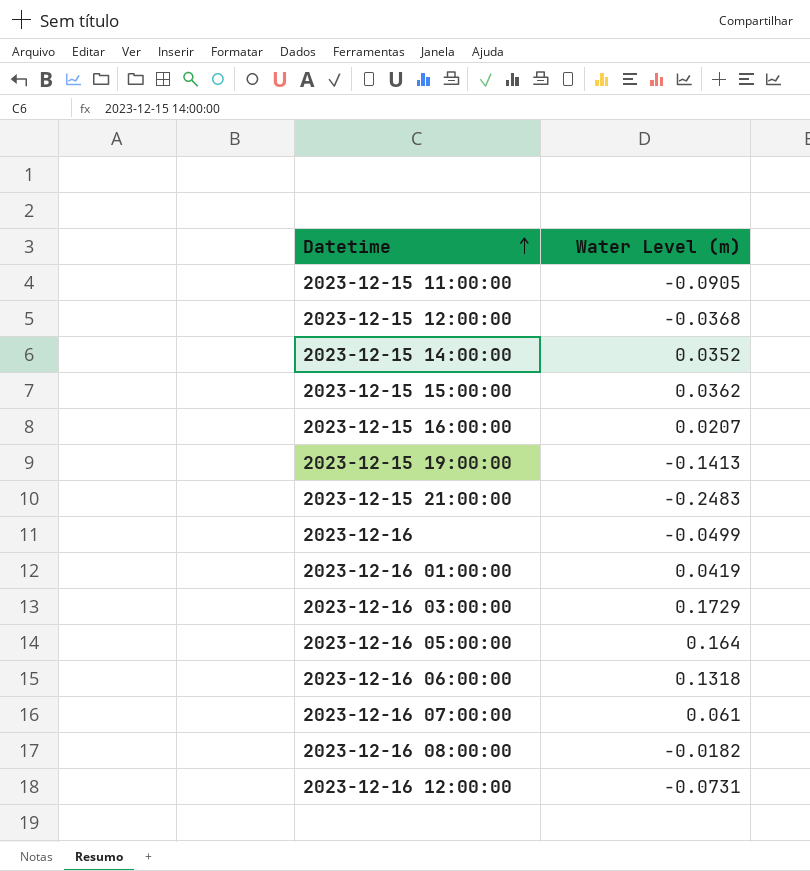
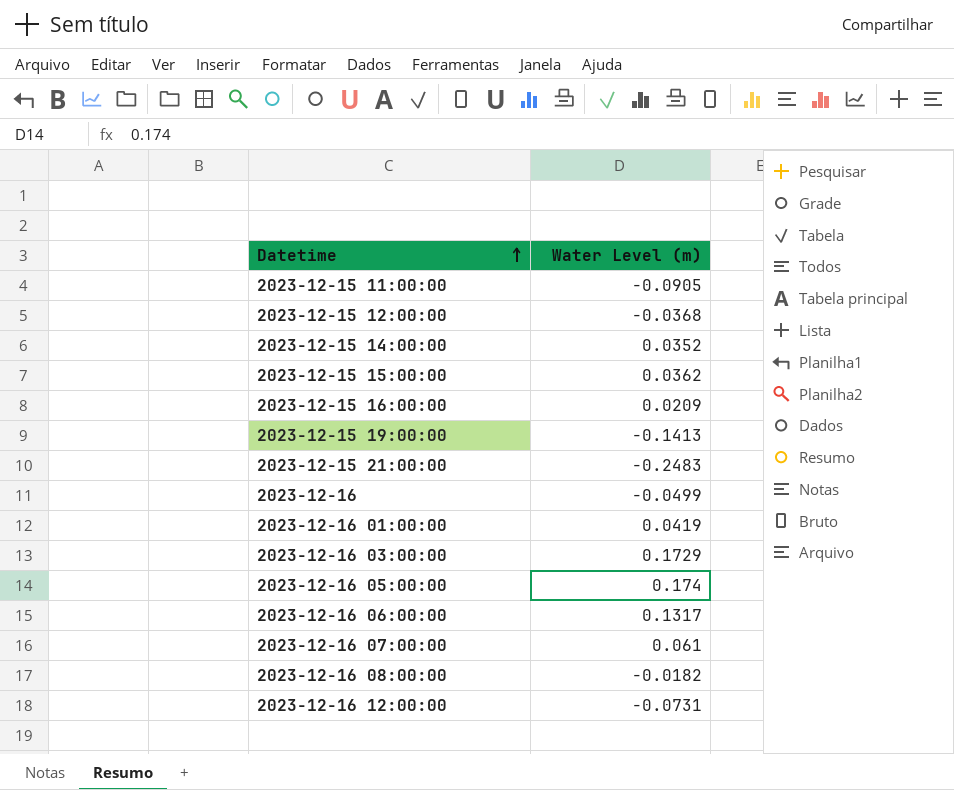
2023-12-15 16:00:00 | Water Level (m): 0.0207 -> 0.0209
2023-12-16 05:00:00 | Water Level (m): 0.164 -> 0.174
2023-12-16 06:00:00 | Water Level (m): 0.1318 -> 0.1317

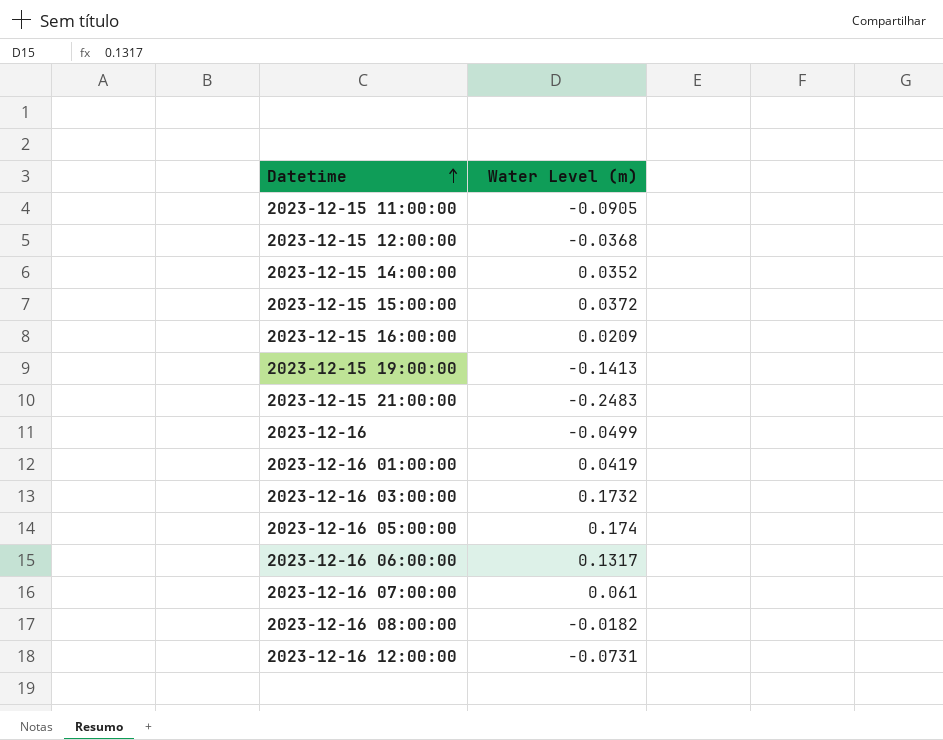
2023-12-15 15:00:00 | Water Level (m): 0.0362 -> 0.0372
2023-12-16 03:00:00 | Water Level (m): 0.1729 -> 0.1732

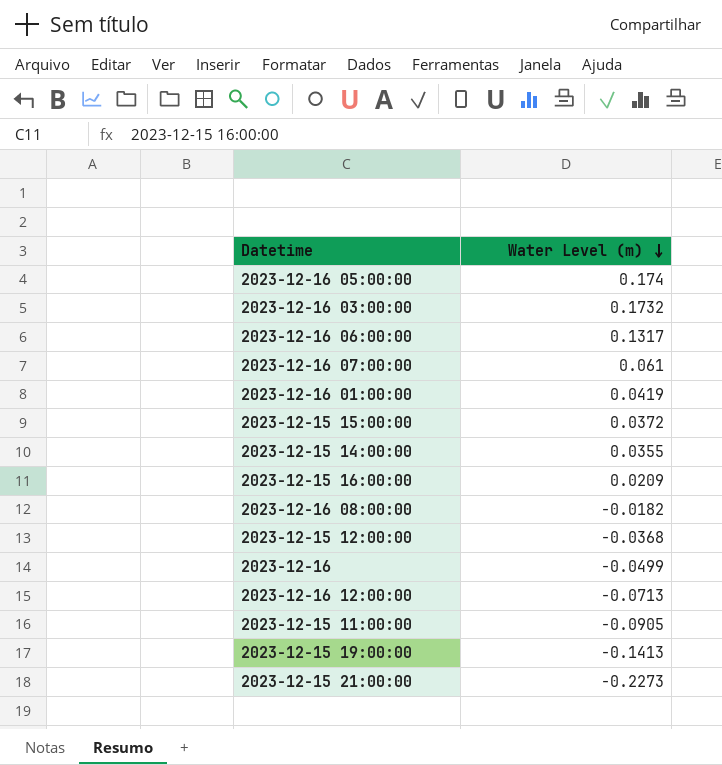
row order: Datetime ascending -> Water Level (m) descending
2023-12-15 14:00:00 | Water Level (m): 0.0352 -> 0.0355
2023-12-16 12:00:00 | Water Level (m): -0.0731 -> -0.0713
2023-12-15 21:00:00 | Water Level (m): -0.2483 -> -0.2273

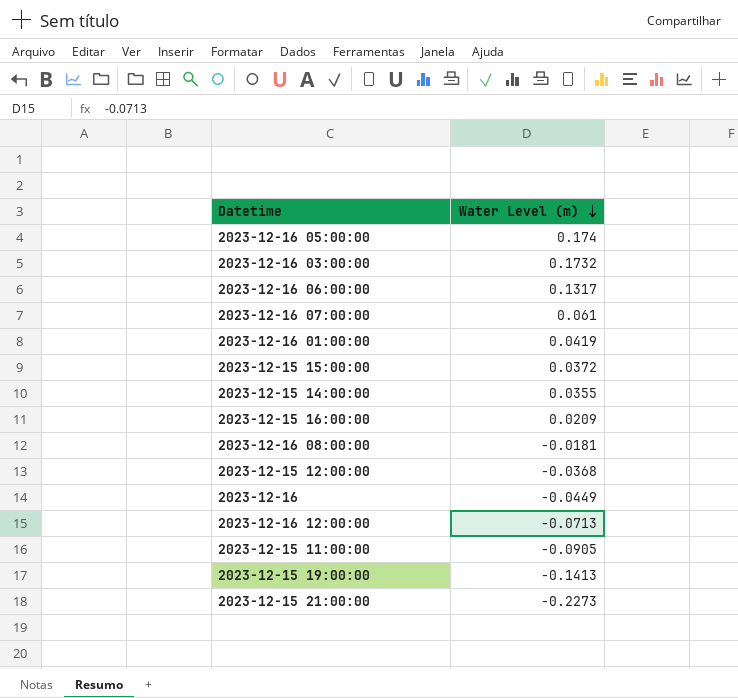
2023-12-16 08:00:00 | Water Level (m): -0.0182 -> -0.0181
2023-12-16 | Water Level (m): -0.0499 -> -0.0449

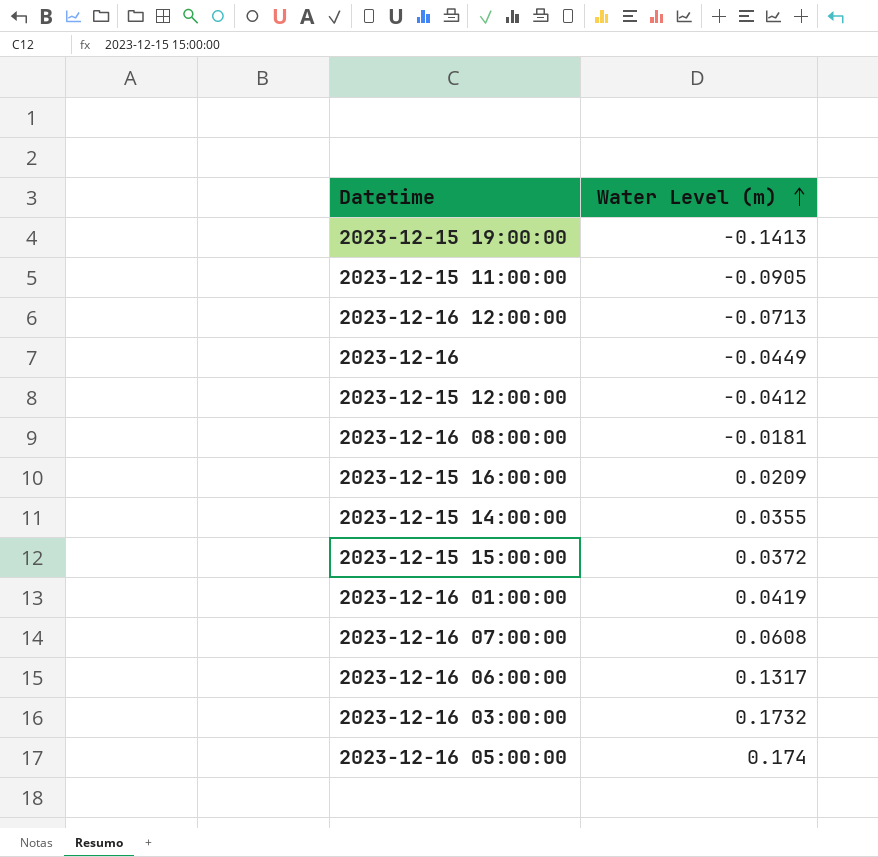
row order: Water Level (m) descending -> Water Level (m) ascending
row 2023-12-15 21:00:00: -0.2273 -> none
2023-12-15 12:00:00 | Water Level (m): -0.0368 -> -0.0412
2023-12-16 07:00:00 | Water Level (m): 0.061 -> 0.0608

